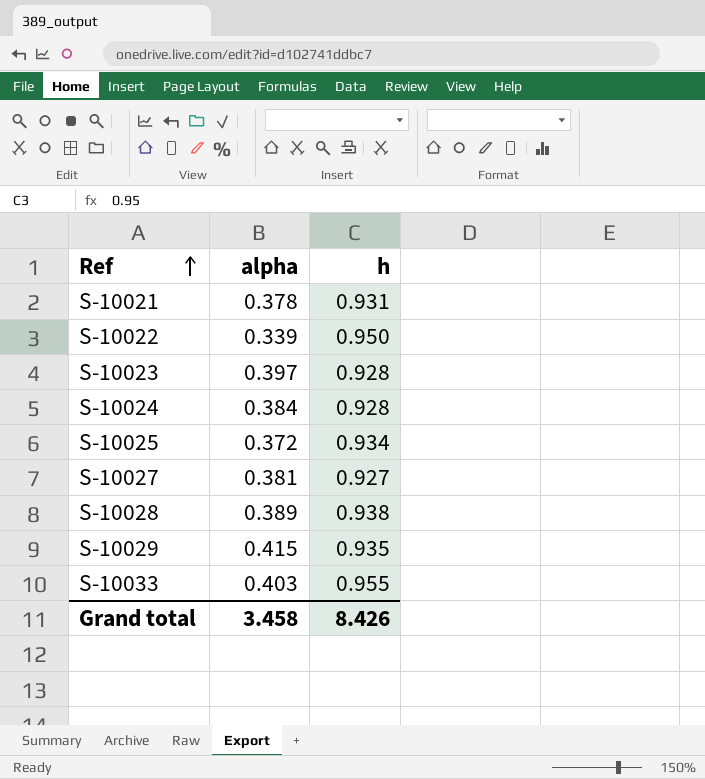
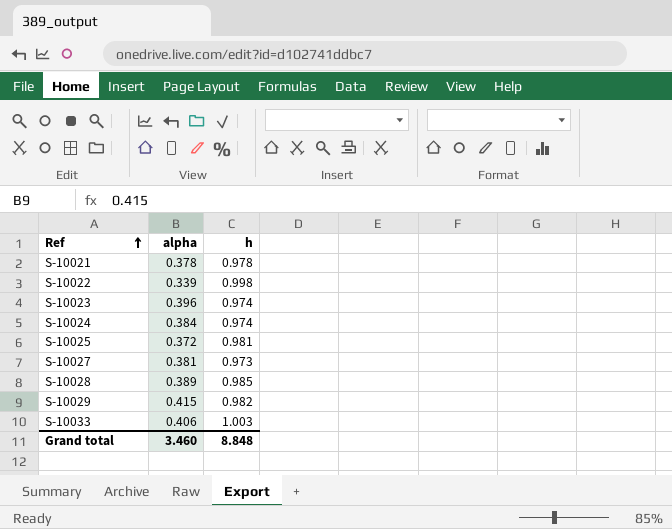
S-10021 | h: 0.931 -> 0.978
S-10022 | h: 0.950 -> 0.998
S-10023 | alpha: 0.397 -> 0.396
S-10023 | h: 0.928 -> 0.974
S-10024 | h: 0.928 -> 0.974
S-10025 | h: 0.934 -> 0.981
S-10027 | h: 0.927 -> 0.973
S-10028 | h: 0.938 -> 0.985
S-10029 | h: 0.935 -> 0.982
S-10033 | alpha: 0.403 -> 0.406
S-10033 | h: 0.955 -> 1.003
Grand total | alpha: 3.458 -> 3.460
Grand total | h: 8.426 -> 8.848

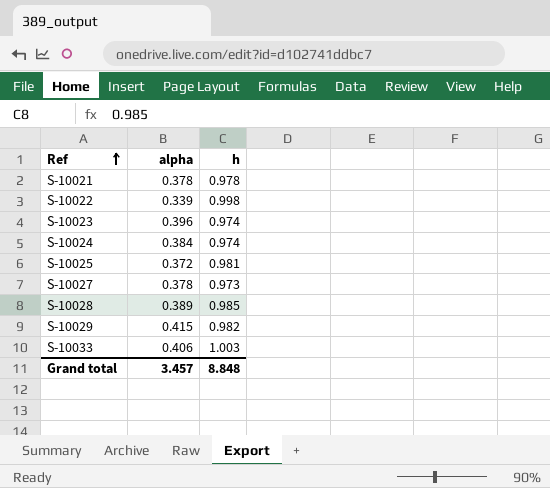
S-10027 | alpha: 0.381 -> 0.378
Grand total | alpha: 3.460 -> 3.457

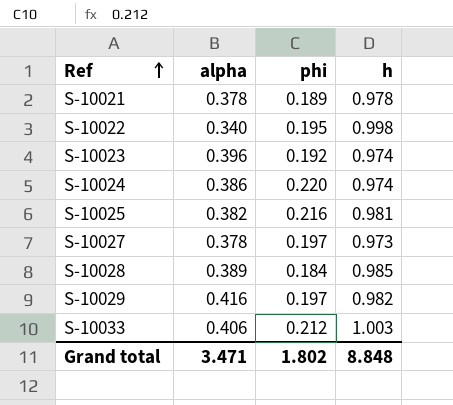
column phi | position: none -> 3
S-10022 | alpha: 0.339 -> 0.340
S-10024 | alpha: 0.384 -> 0.386
S-10025 | alpha: 0.372 -> 0.382
S-10029 | alpha: 0.415 -> 0.416
Grand total | alpha: 3.457 -> 3.471

